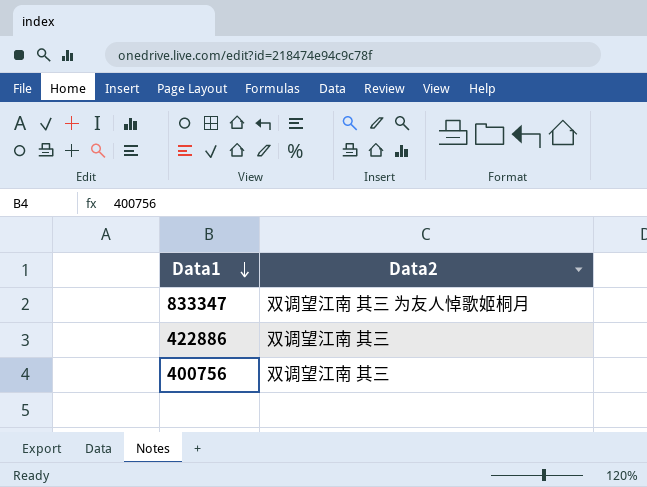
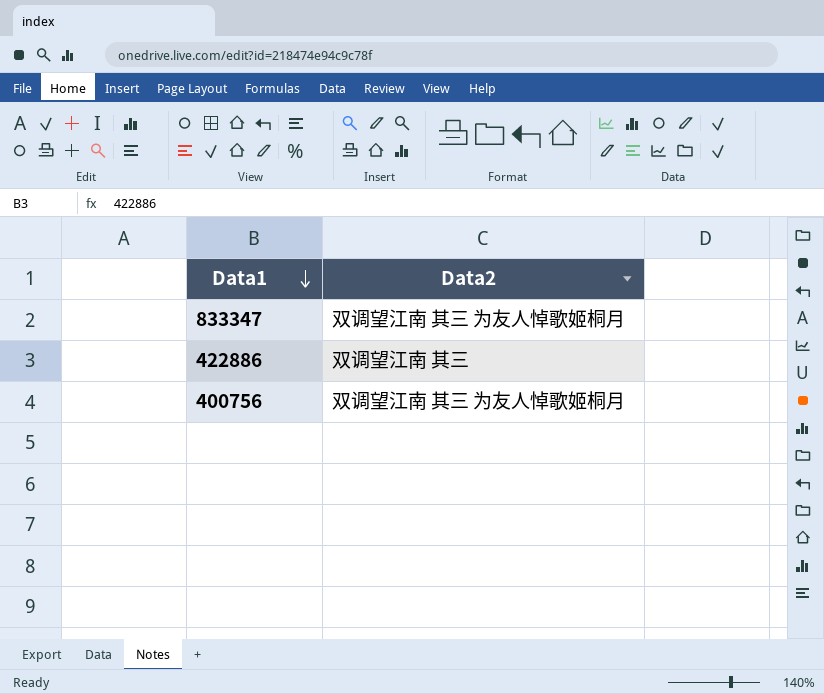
400756 | Data2: 双调望江南 其三 -> 双调望江南 其三 为友人悼歌姬桐月

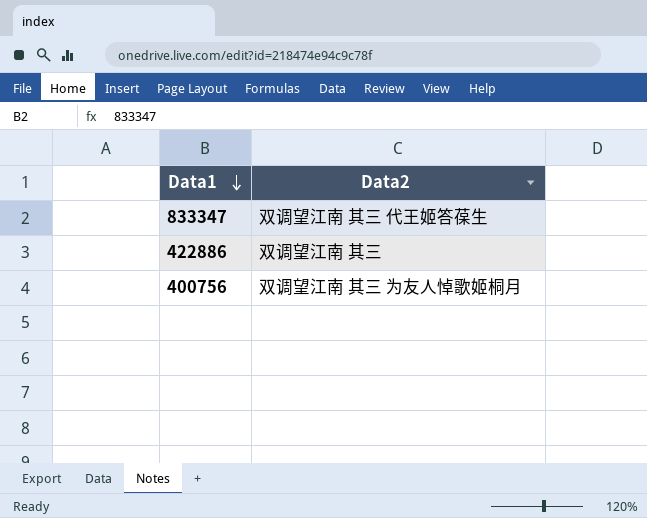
833347 | Data2: 双调望江南 其三 为友人悼歌姬桐月 -> 双调望江南 其三 代王姬答葆生

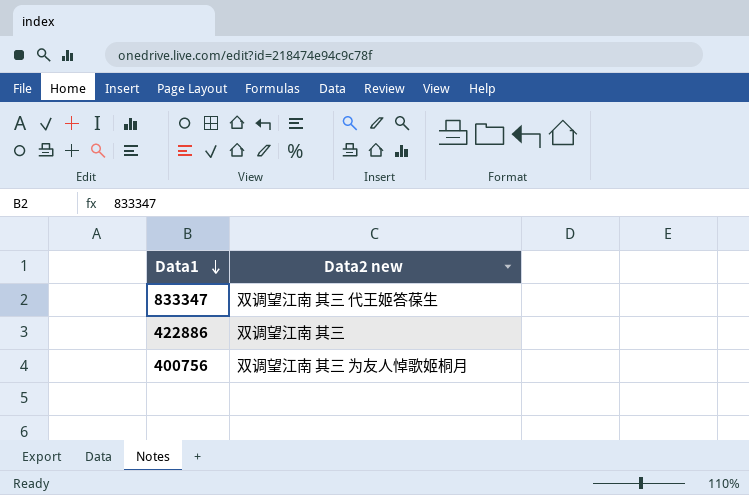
column name: Data2 -> Data2 new

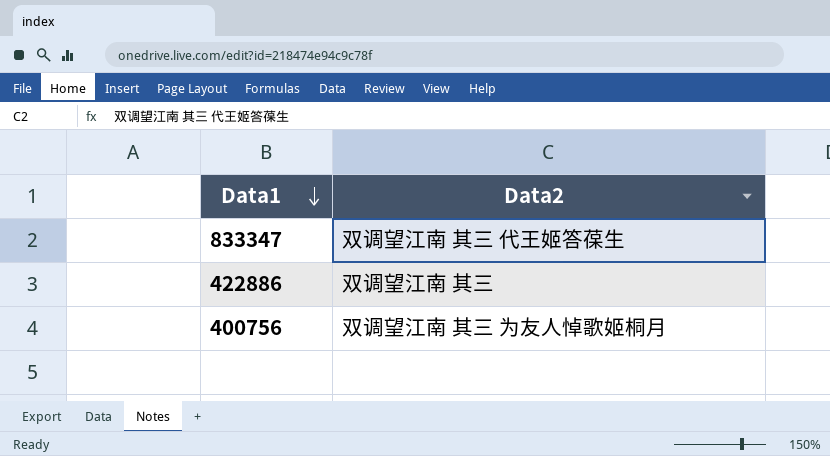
column name: Data2 new -> Data2

